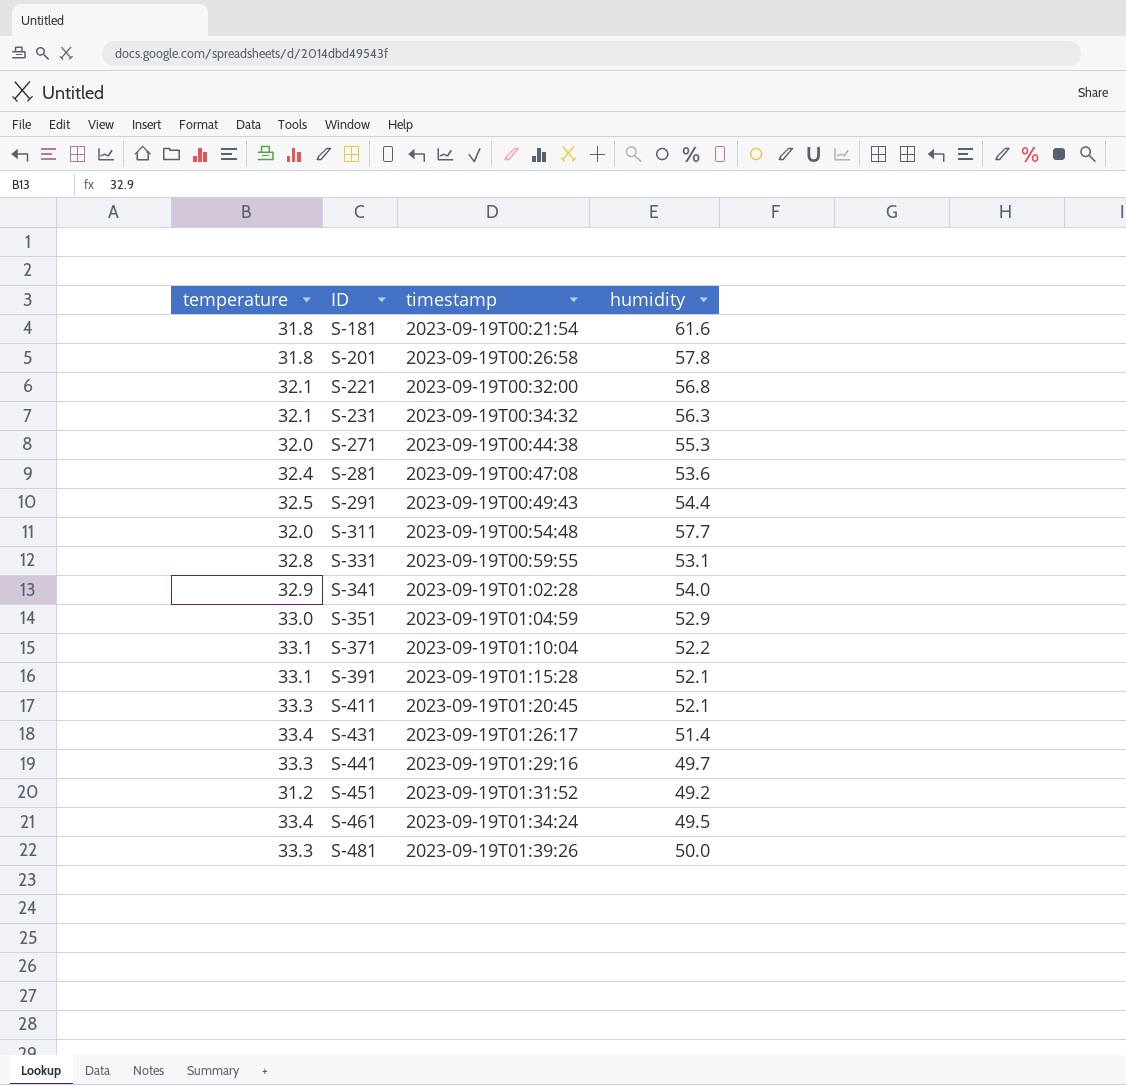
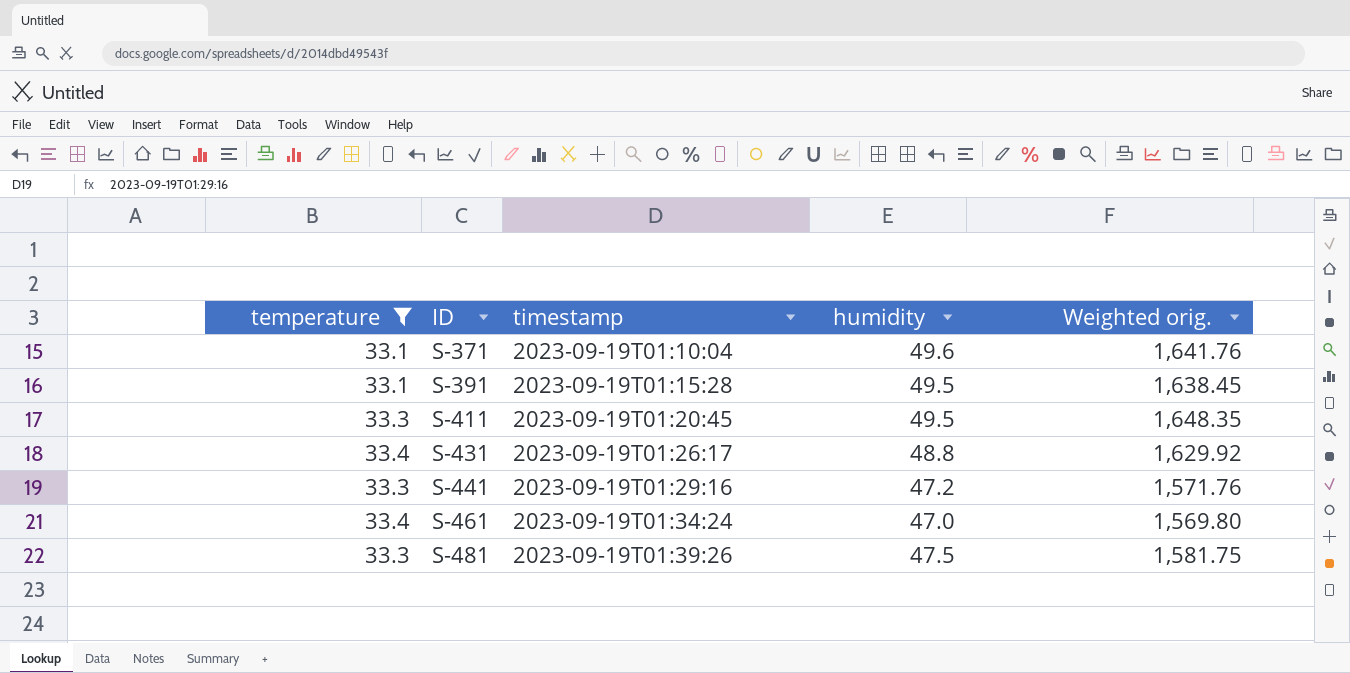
filter: none -> temperature >= 33.1
column Weighted orig. | formula: none -> [temperature] * [humidity]
S-371 | humidity: 52.2 -> 49.6
S-391 | humidity: 52.1 -> 49.5
S-411 | humidity: 52.1 -> 49.5
S-431 | humidity: 51.4 -> 48.8
S-441 | humidity: 49.7 -> 47.2
S-461 | humidity: 49.5 -> 47.0
S-481 | humidity: 50.0 -> 47.5

